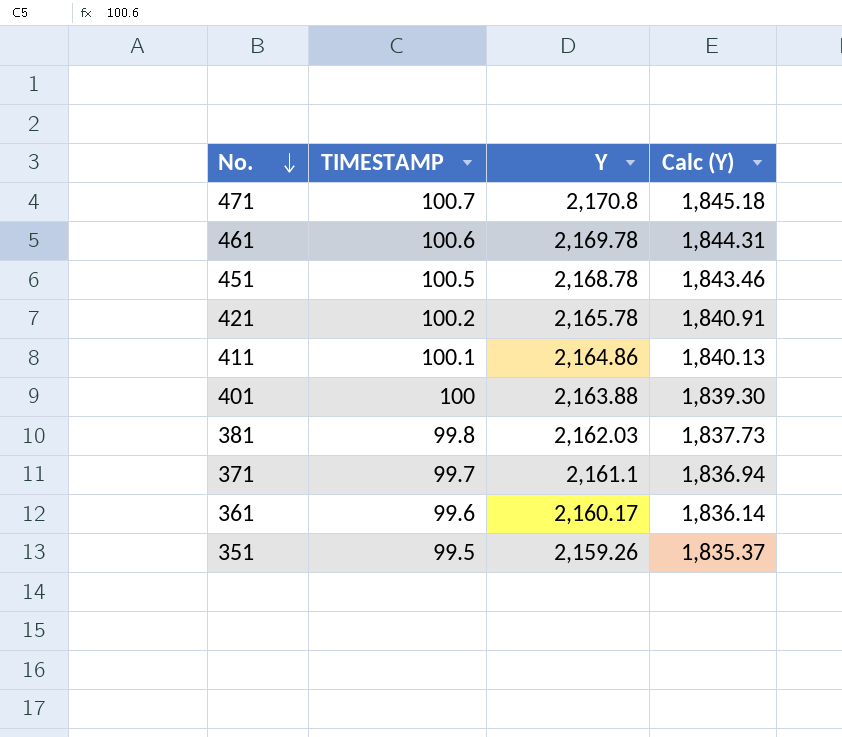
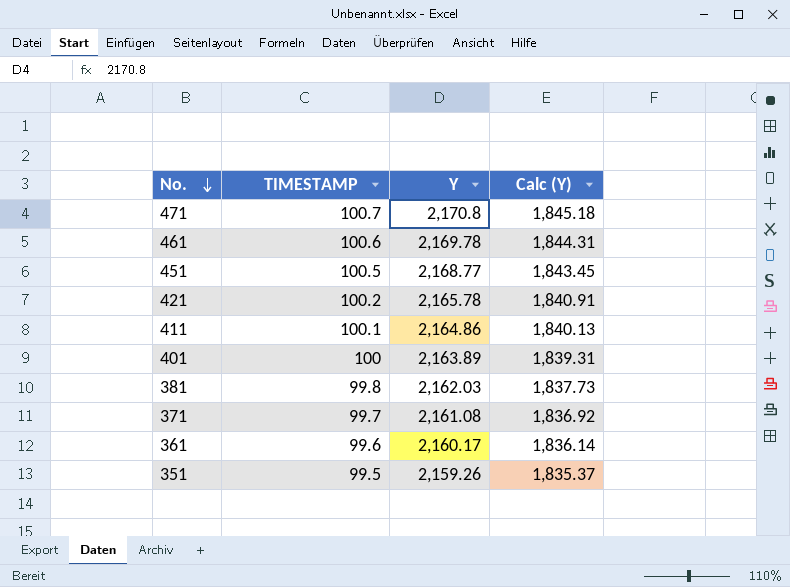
451 | Y: 2,168.78 -> 2,168.77
451 | Calc (Y): 1,843.46 -> 1,843.45
401 | Y: 2,163.88 -> 2,163.89
401 | Calc (Y): 1,839.30 -> 1,839.31
371 | Y: 2,161.1 -> 2,161.08
371 | Calc (Y): 1,836.94 -> 1,836.92

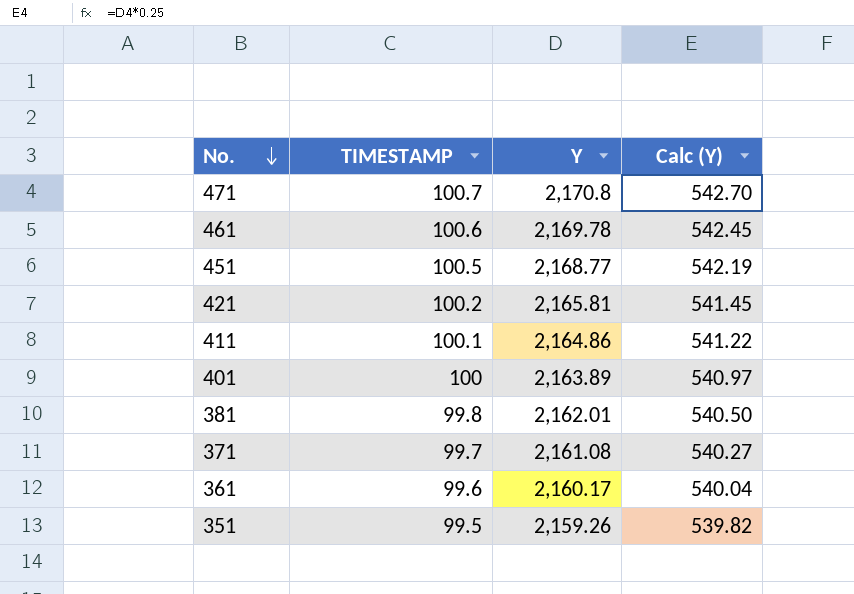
column Calc (Y) | formula: [Y] * 0.85 -> [Y] * 0.25
421 | Y: 2,165.78 -> 2,165.81
381 | Y: 2,162.03 -> 2,162.01

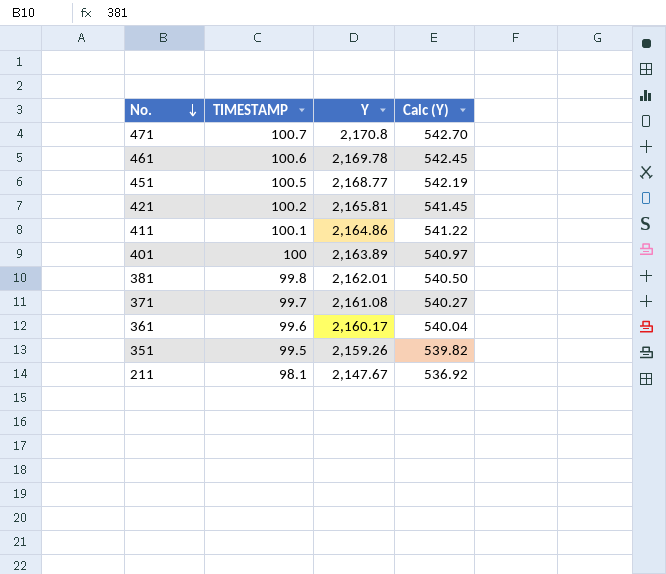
row 211: none -> 98.1 | 2,147.67 | 536.92

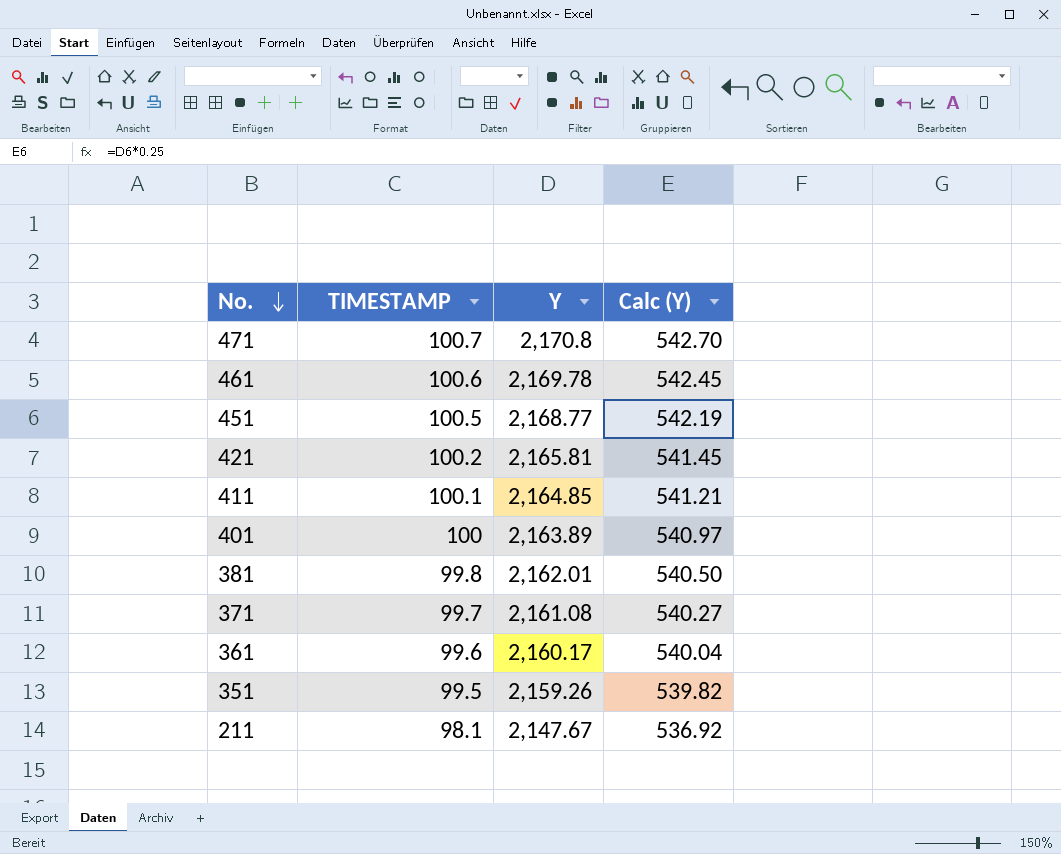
411 | Y: 2,164.86 -> 2,164.85
411 | Calc (Y): 541.22 -> 541.21

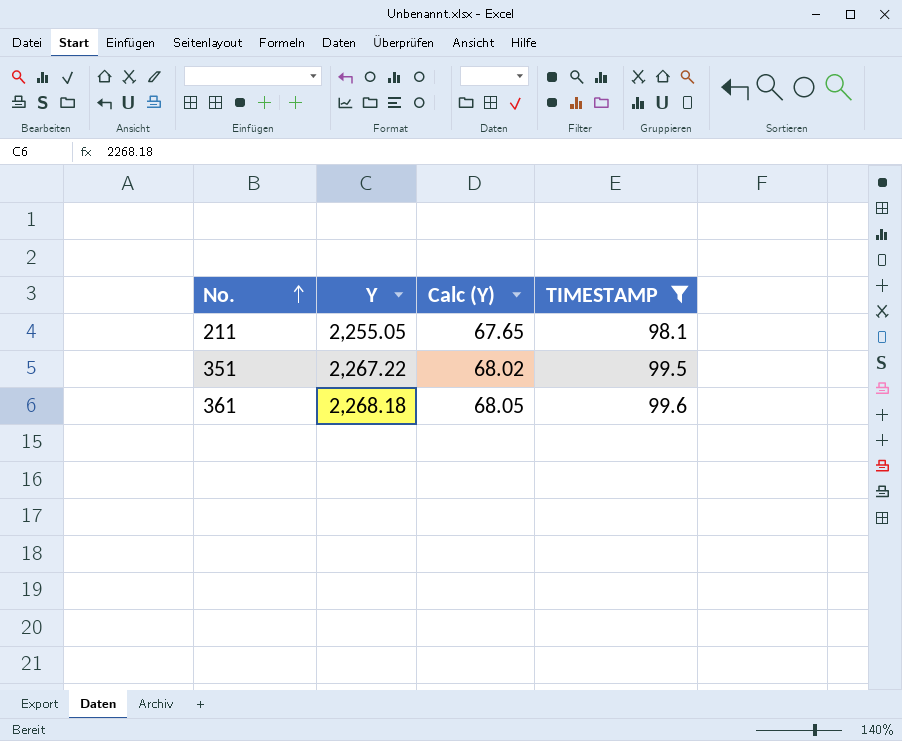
filter: none -> TIMESTAMP <= 99.6
row order: No. descending -> No. ascending
column Calc (Y) | formula: [Y] * 0.25 -> [Y] * 0.03
column TIMESTAMP | position: 2 -> 4
211 | Y: 2,147.67 -> 2,255.05
351 | Y: 2,159.26 -> 2,267.22
361 | Y: 2,160.17 -> 2,268.18

